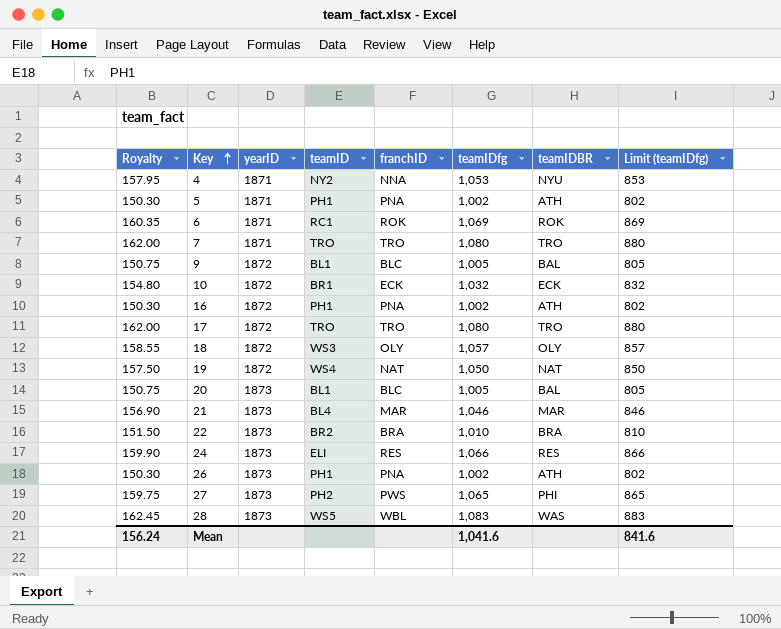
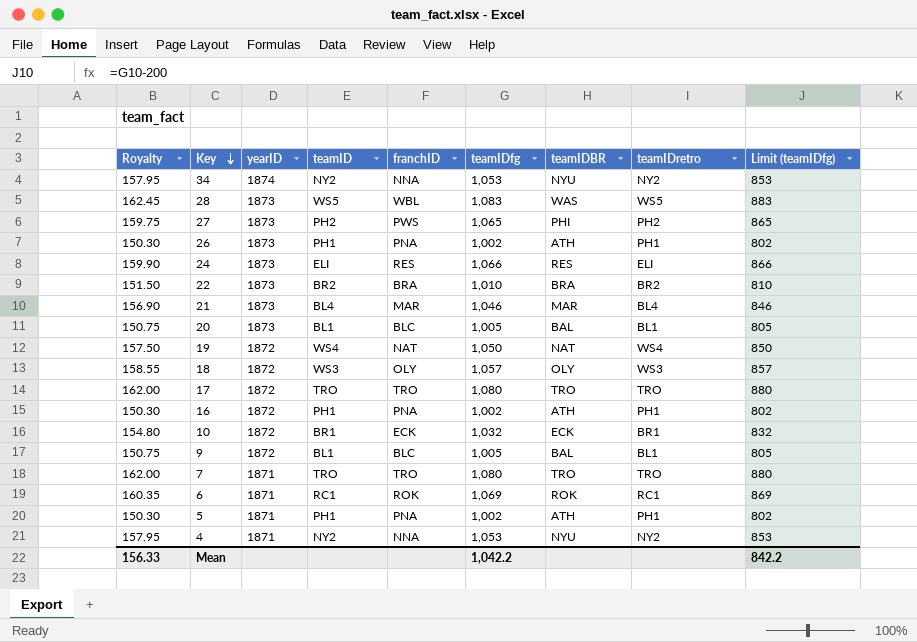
row order: Key ascending -> Key descending
column teamIDretro | position: none -> 8
row 34: none -> 157.95 | 1874 | NY2 | NNA | 1,053 | NYU | NY2 | 853
Mean | Royalty: 156.24 -> 156.33
Mean | teamIDfg: 1,041.6 -> 1,042.2
Mean | Limit (teamIDfg): 841.6 -> 842.2

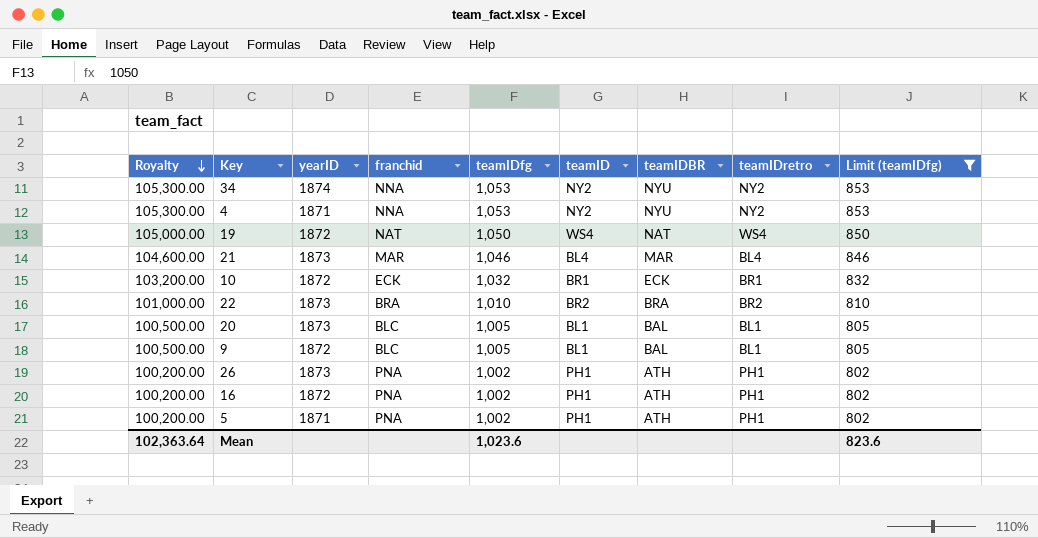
filter: none -> Limit (teamIDfg) <= 853
row order: Key descending -> Royalty descending
column Royalty | formula: [teamIDfg] * 0.15 -> [teamIDfg] * 100
column name: franchID -> franchid
column teamID | position: 4 -> 6
Mean | Royalty: 156.33 -> 102,363.64
Mean | teamIDfg: 1,042.2 -> 1,023.6
Mean | Limit (teamIDfg): 842.2 -> 823.6

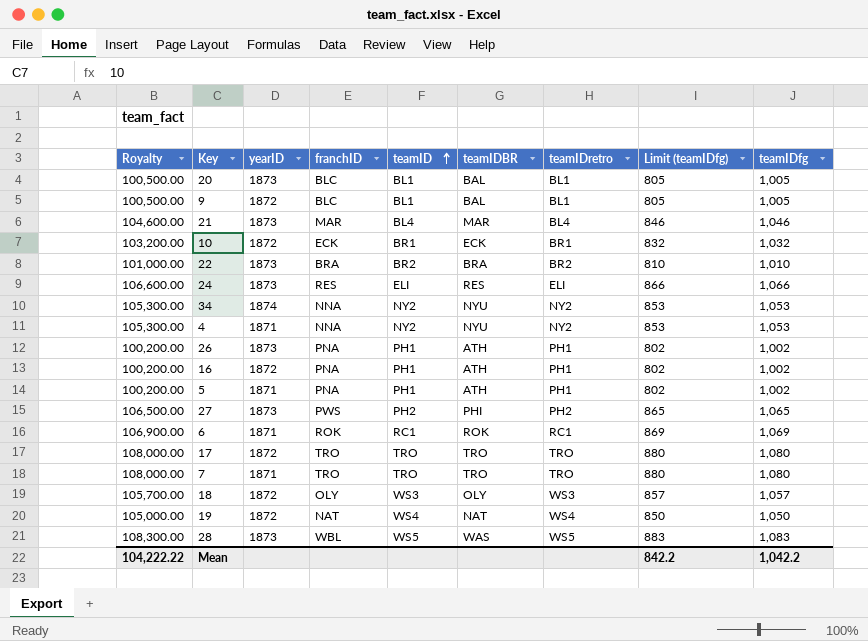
filter: Limit (teamIDfg) <= 853 -> none
row order: Royalty descending -> teamID ascending
column name: franchid -> franchID
column teamIDfg | position: 5 -> 9
Mean | Royalty: 102,363.64 -> 104,222.22
Mean | Limit (teamIDfg): 823.6 -> 842.2
Mean | teamIDfg: 1,023.6 -> 1,042.2

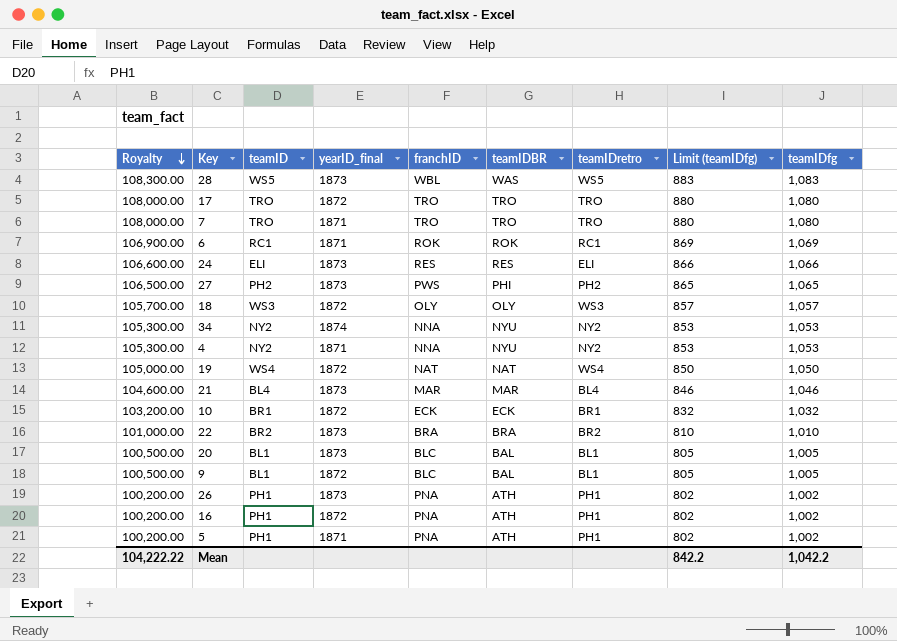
row order: teamID ascending -> Royalty descending
column teamID | position: 5 -> 3
column name: yearID -> yearID_final

